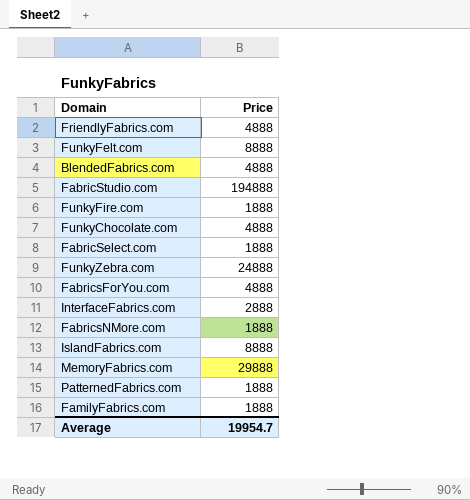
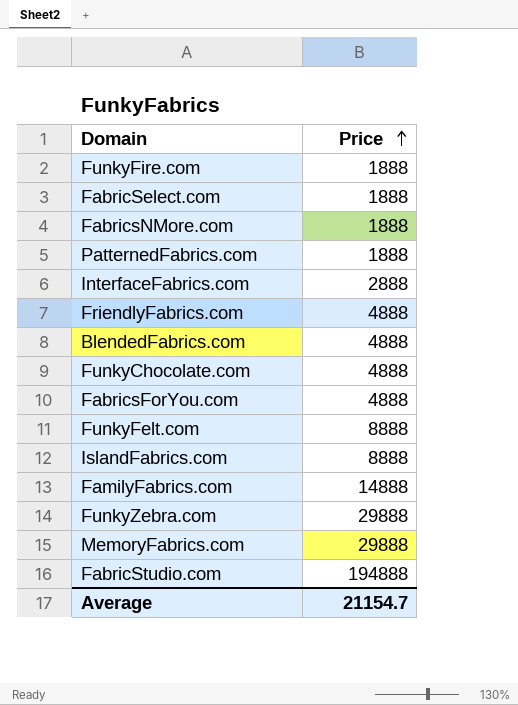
row order: none -> Price ascending
FamilyFabrics.com | Price: 1888 -> 14888
FunkyZebra.com | Price: 24888 -> 29888
Average | Price: 19954.7 -> 21154.7

